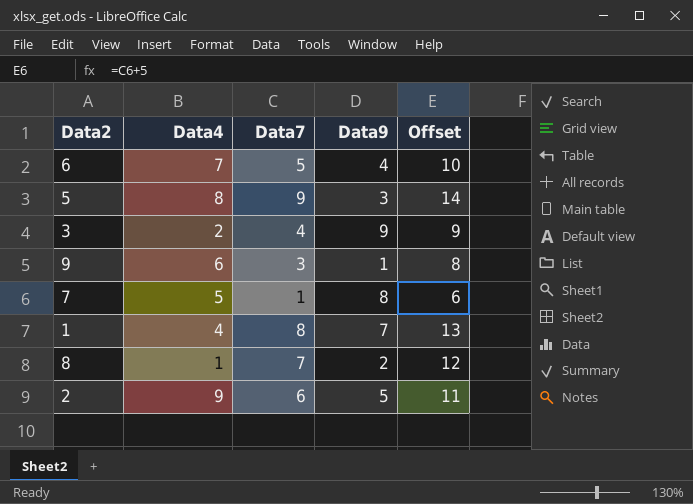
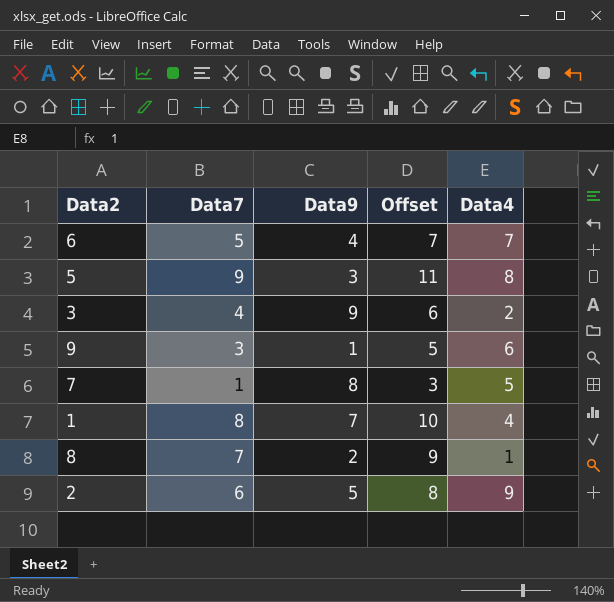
column Offset | formula: [Data7] + 5 -> [Data7] + 2
column Data4 | position: 2 -> 5

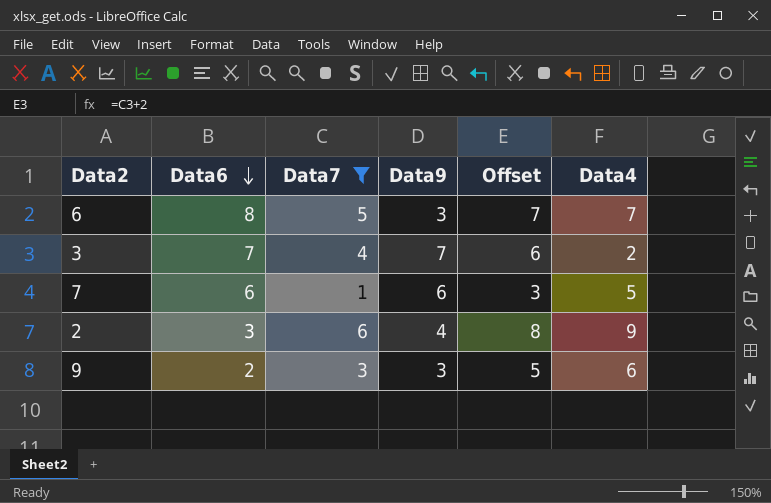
filter: none -> Data7 <= 6
row order: none -> Data6 descending
column Data6 | position: none -> 2
6 | Data9: 4 -> 3
3 | Data9: 9 -> 7
7 | Data9: 8 -> 6
2 | Data9: 5 -> 4
9 | Data9: 1 -> 3

